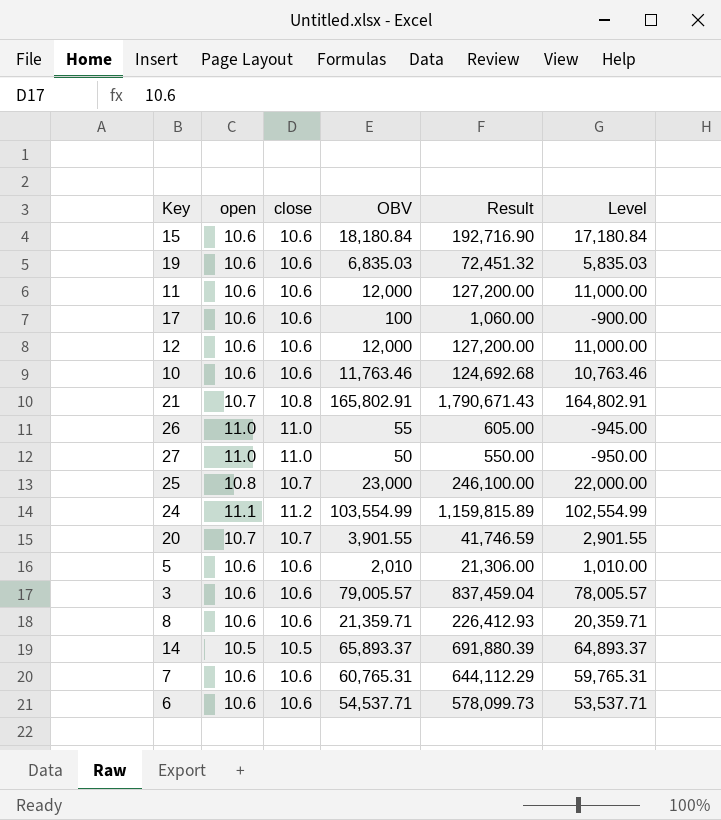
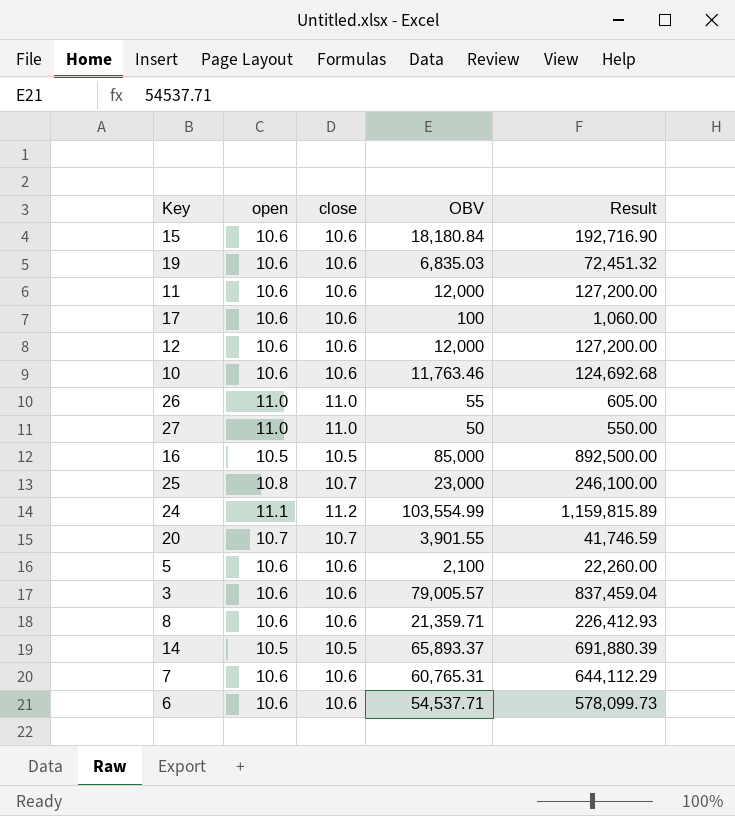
column Level | formula: [OBV] - 1000 -> none
row 21: 10.7 | 10.8 | 165,802.91 | 1,790,671.43 | 164,802.91 -> none
row 16: none -> 10.5 | 10.5 | 85,000 | 892,500.00
5 | OBV: 2,010 -> 2,100
5 | Result: 21,306.00 -> 22,260.00

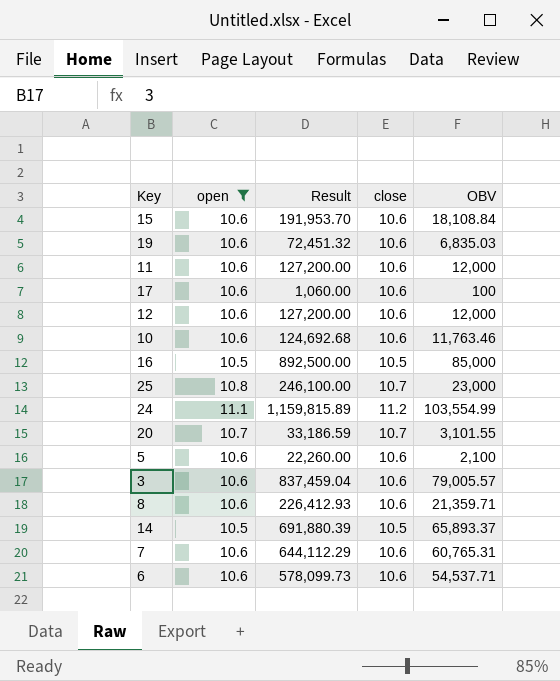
filter: none -> open != 11.0
column Result | position: 5 -> 3
15 | Result: 192,716.90 -> 191,953.70
15 | OBV: 18,180.84 -> 18,108.84
20 | Result: 41,746.59 -> 33,186.59
20 | OBV: 3,901.55 -> 3,101.55

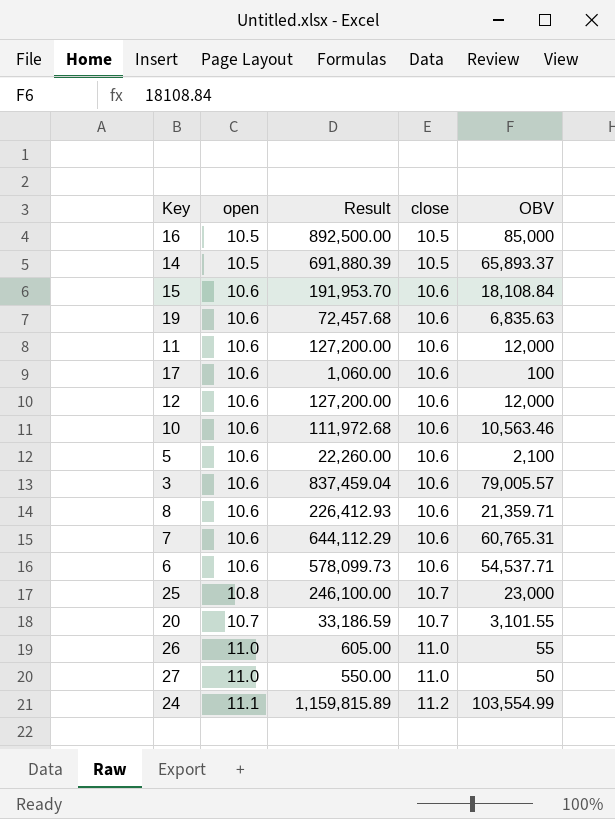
filter: open != 11.0 -> none
row order: none -> close ascending
19 | Result: 72,451.32 -> 72,457.68
19 | OBV: 6,835.03 -> 6,835.63
10 | Result: 124,692.68 -> 111,972.68
10 | OBV: 11,763.46 -> 10,563.46

